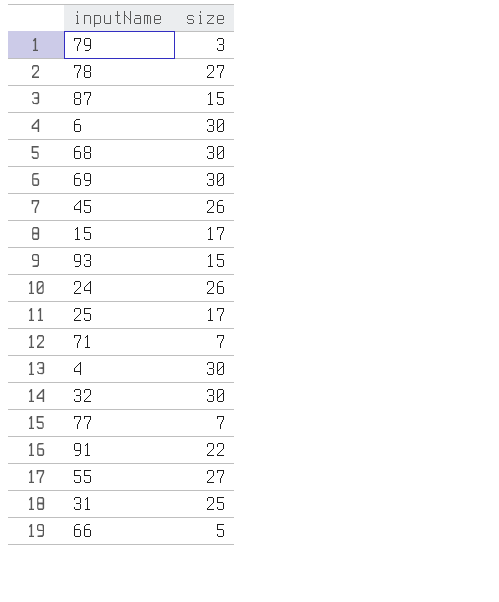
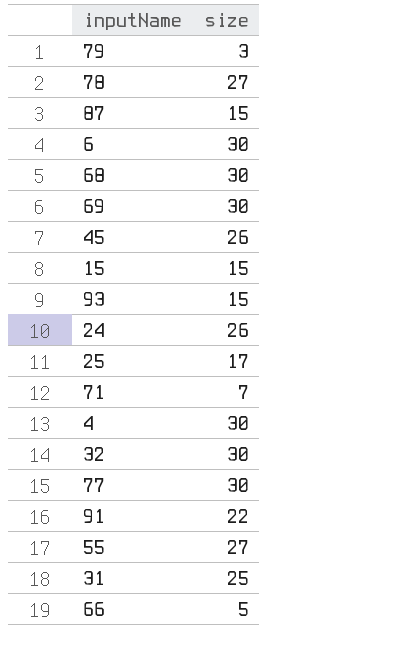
15 | size: 17 -> 15
77 | size: 7 -> 30

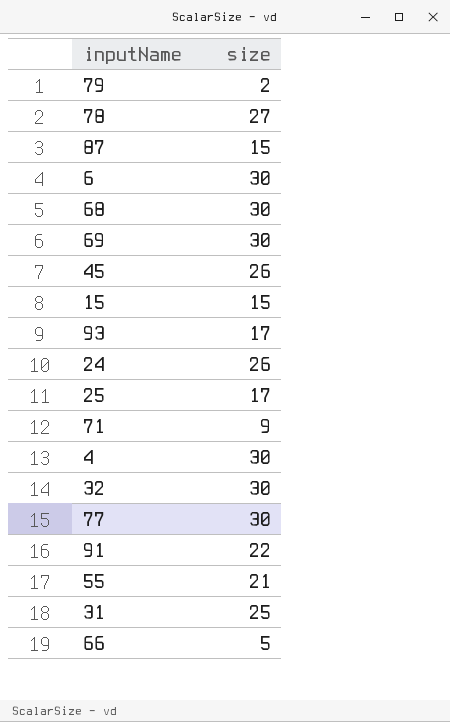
79 | size: 3 -> 2
93 | size: 15 -> 17
71 | size: 7 -> 9
55 | size: 27 -> 21

